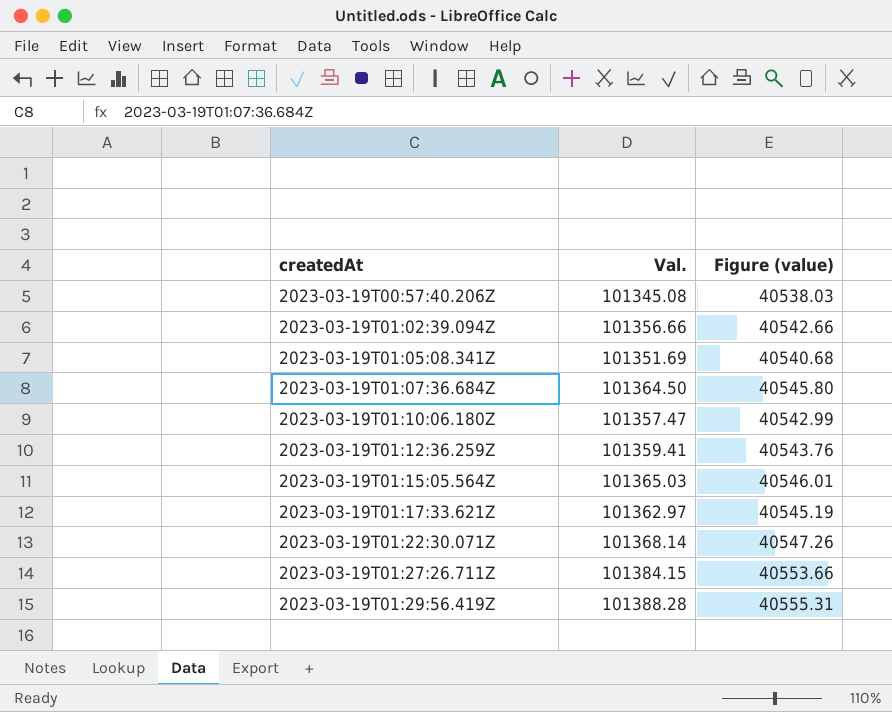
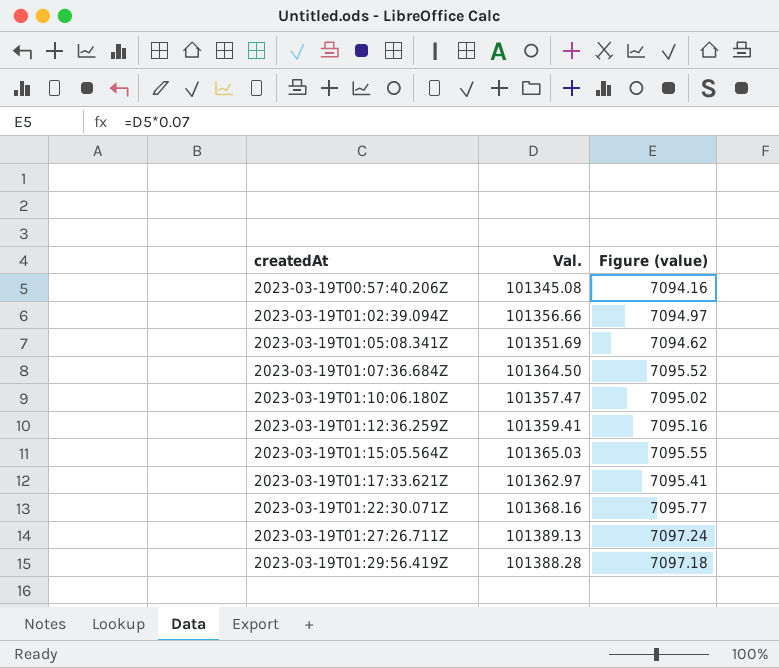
column Figure (value) | formula: [Val.] * 0.4 -> [Val.] * 0.07
2023-03-19T01:22:30.071Z | Val.: 101368.14 -> 101368.16
2023-03-19T01:27:26.711Z | Val.: 101384.15 -> 101389.13

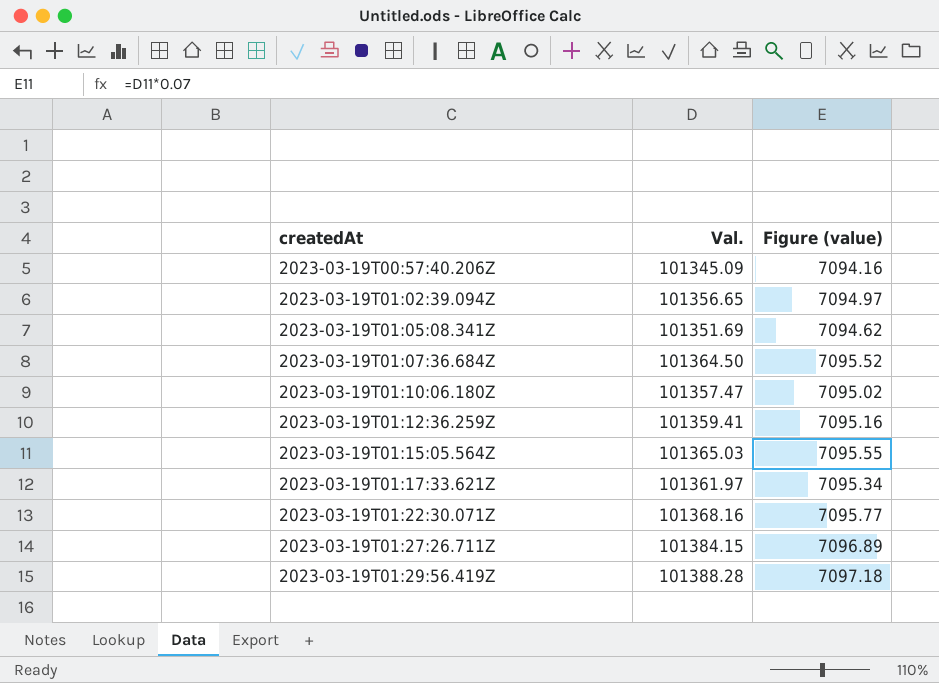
2023-03-19T00:57:40.206Z | Val.: 101345.08 -> 101345.09
2023-03-19T01:02:39.094Z | Val.: 101356.66 -> 101356.65
2023-03-19T01:17:33.621Z | Val.: 101362.97 -> 101361.97
2023-03-19T01:17:33.621Z | Figure (value): 7095.41 -> 7095.34
2023-03-19T01:27:26.711Z | Val.: 101389.13 -> 101384.15
2023-03-19T01:27:26.711Z | Figure (value): 7097.24 -> 7096.89

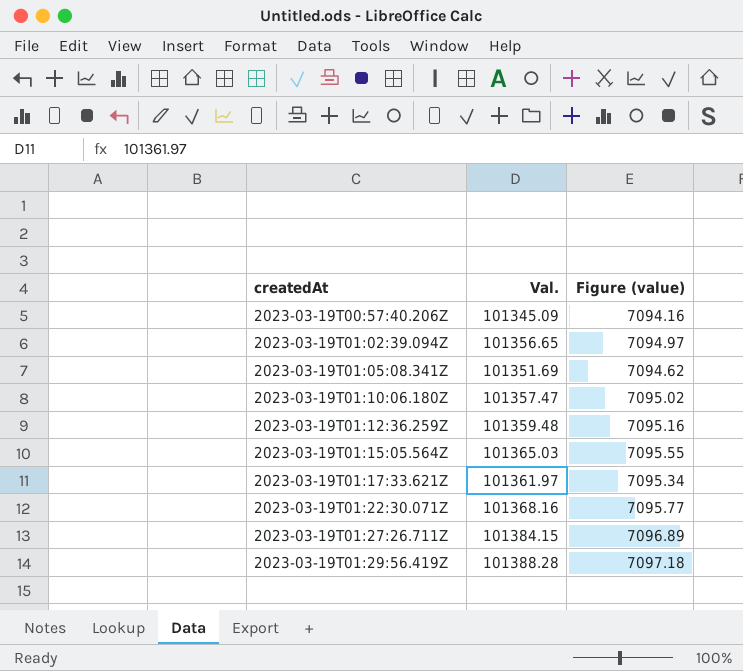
row 2023-03-19T01:07:36.684Z: 101364.50 | 7095.52 -> none
2023-03-19T01:12:36.259Z | Val.: 101359.41 -> 101359.48

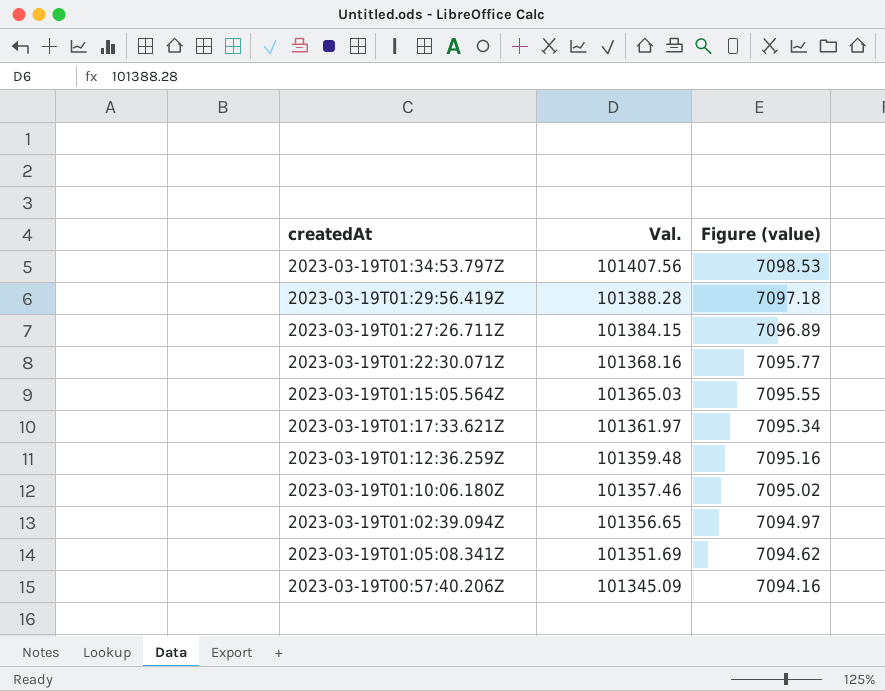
row order: createdAt ascending -> Val. descending
row 2023-03-19T01:34:53.797Z: none -> 101407.56 | 7098.53
2023-03-19T01:10:06.180Z | Val.: 101357.47 -> 101357.46

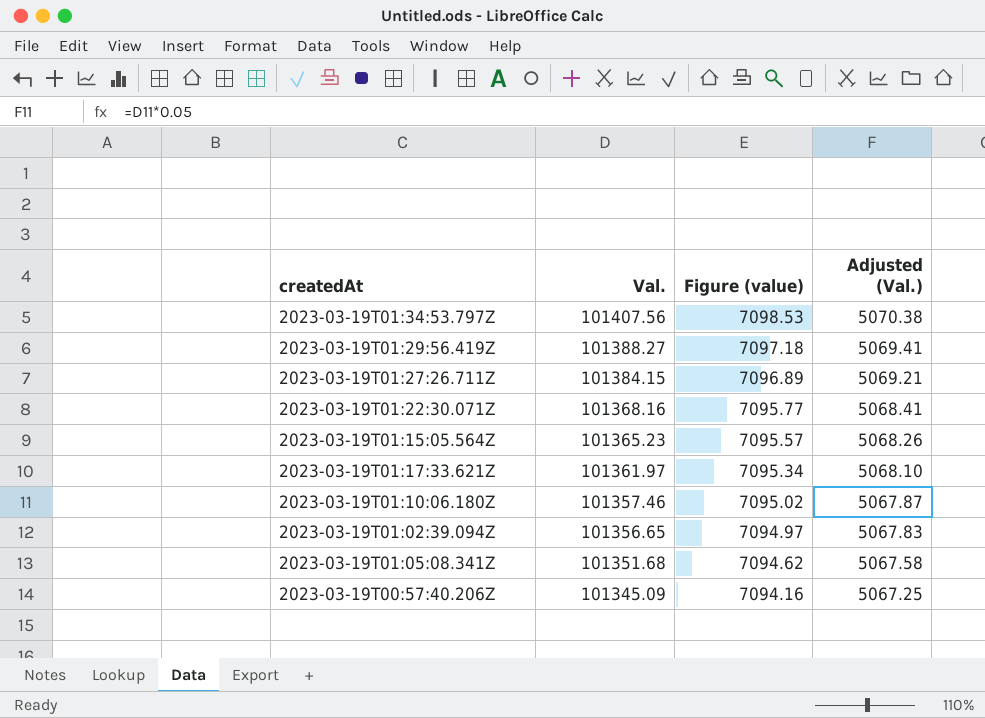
column Adjusted (Val.) | formula: none -> [Val.] * 0.05
row 2023-03-19T01:12:36.259Z: 101359.48 | 7095.16 -> none
2023-03-19T01:29:56.419Z | Val.: 101388.28 -> 101388.27
2023-03-19T01:15:05.564Z | Val.: 101365.03 -> 101365.23
2023-03-19T01:15:05.564Z | Figure (value): 7095.55 -> 7095.57
2023-03-19T01:05:08.341Z | Val.: 101351.69 -> 101351.68

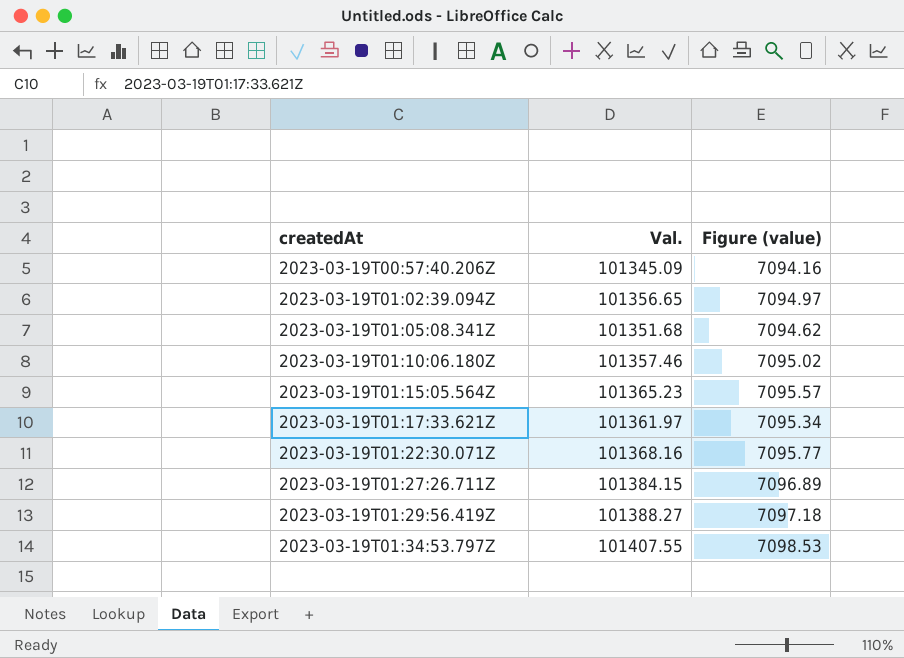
row order: Val. descending -> createdAt ascending
column Adjusted (Val.) | formula: [Val.] * 0.05 -> none
2023-03-19T01:34:53.797Z | Val.: 101407.56 -> 101407.55

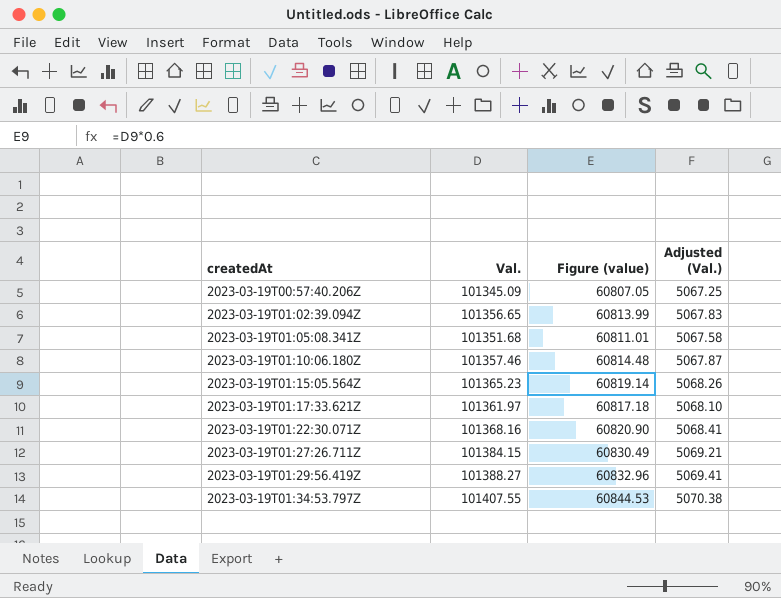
column Figure (value) | formula: [Val.] * 0.07 -> [Val.] * 0.6
column Adjusted (Val.) | formula: none -> [Val.] * 0.05

